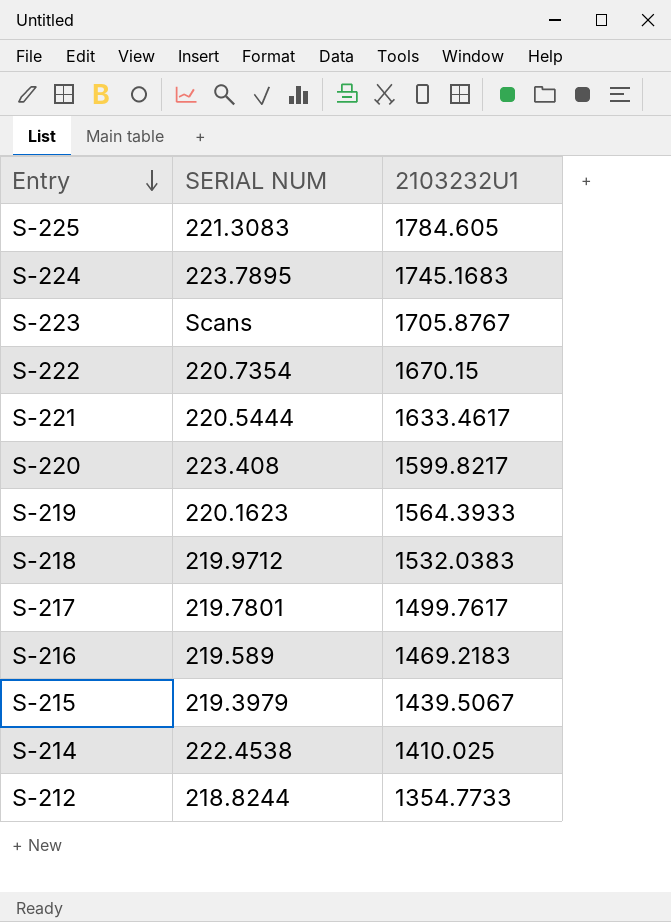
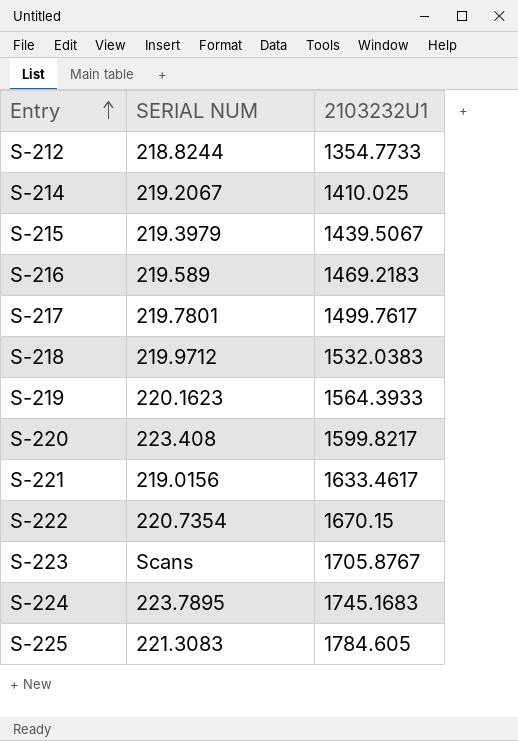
row order: Entry descending -> Entry ascending
S-214 | SERIAL NUM: 222.4538 -> 219.2067
S-221 | SERIAL NUM: 220.5444 -> 219.0156

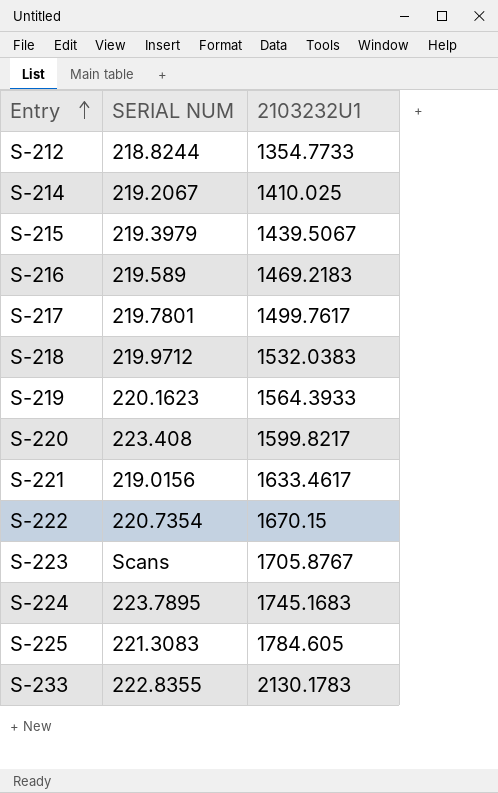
row S-233: none -> 222.8355 | 2130.1783

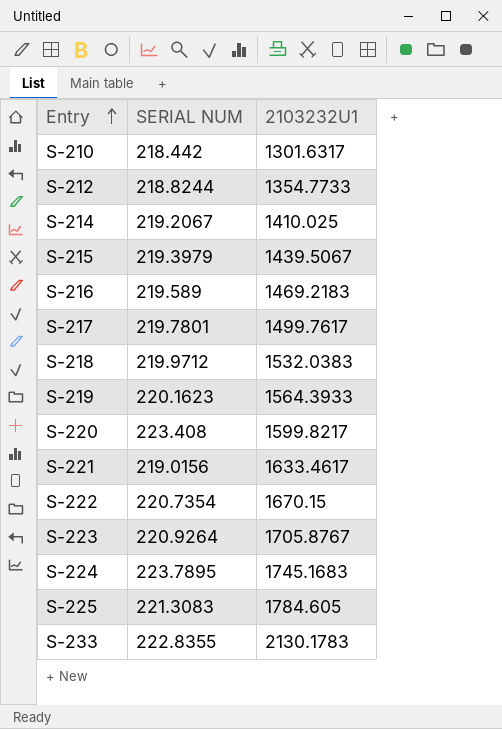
row S-210: none -> 218.442 | 1301.6317
S-223 | SERIAL NUM: Scans -> 220.9264

